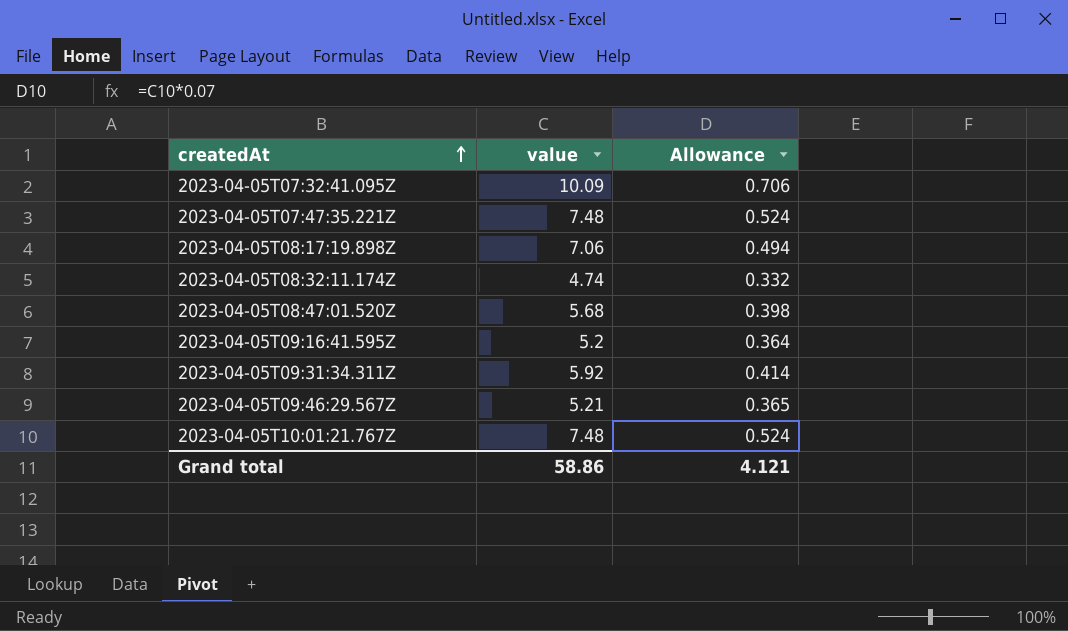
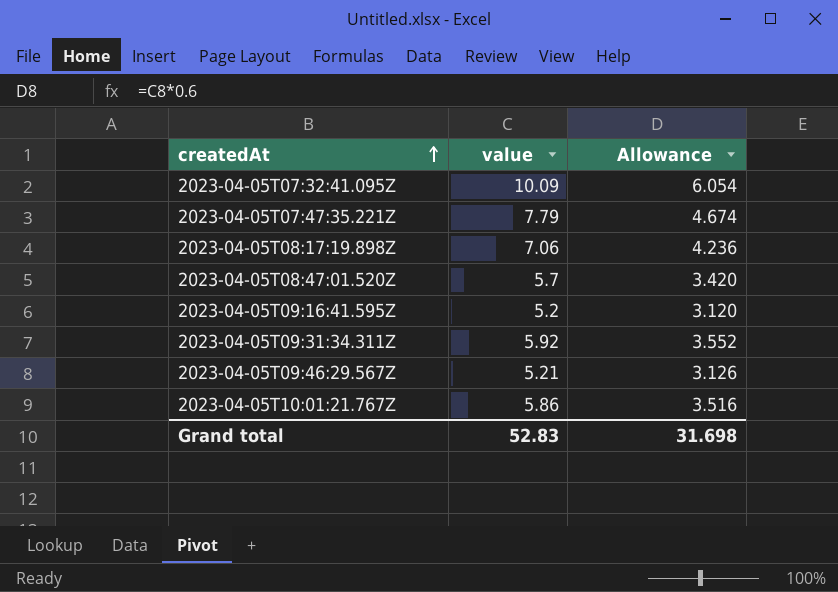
column Allowance | formula: [value] * 0.07 -> [value] * 0.6
row 2023-04-05T08:32:11.174Z: 4.74 | 0.332 -> none
2023-04-05T07:47:35.221Z | value: 7.48 -> 7.79
2023-04-05T08:47:01.520Z | value: 5.68 -> 5.7
2023-04-05T10:01:21.767Z | value: 7.48 -> 5.86
Grand total | value: 58.86 -> 52.83
Grand total | Allowance: 4.121 -> 31.698

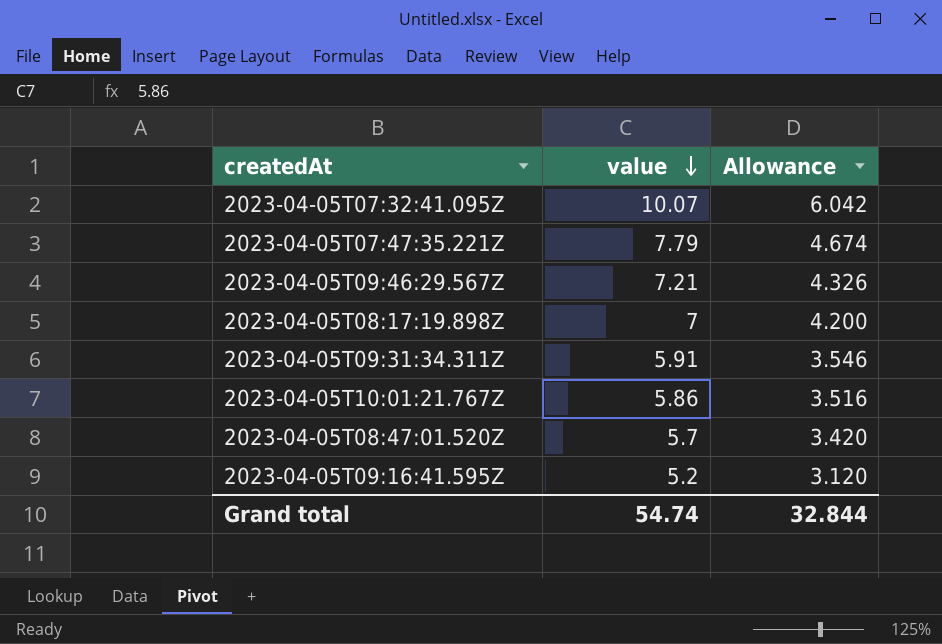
row order: createdAt ascending -> value descending
2023-04-05T07:32:41.095Z | value: 10.09 -> 10.07
2023-04-05T07:32:41.095Z | Allowance: 6.054 -> 6.042
2023-04-05T09:46:29.567Z | value: 5.21 -> 7.21
2023-04-05T09:46:29.567Z | Allowance: 3.126 -> 4.326
2023-04-05T08:17:19.898Z | value: 7.06 -> 7
2023-04-05T08:17:19.898Z | Allowance: 4.236 -> 4.200
2023-04-05T09:31:34.311Z | value: 5.92 -> 5.91
2023-04-05T09:31:34.311Z | Allowance: 3.552 -> 3.546
Grand total | value: 52.83 -> 54.74
Grand total | Allowance: 31.698 -> 32.844

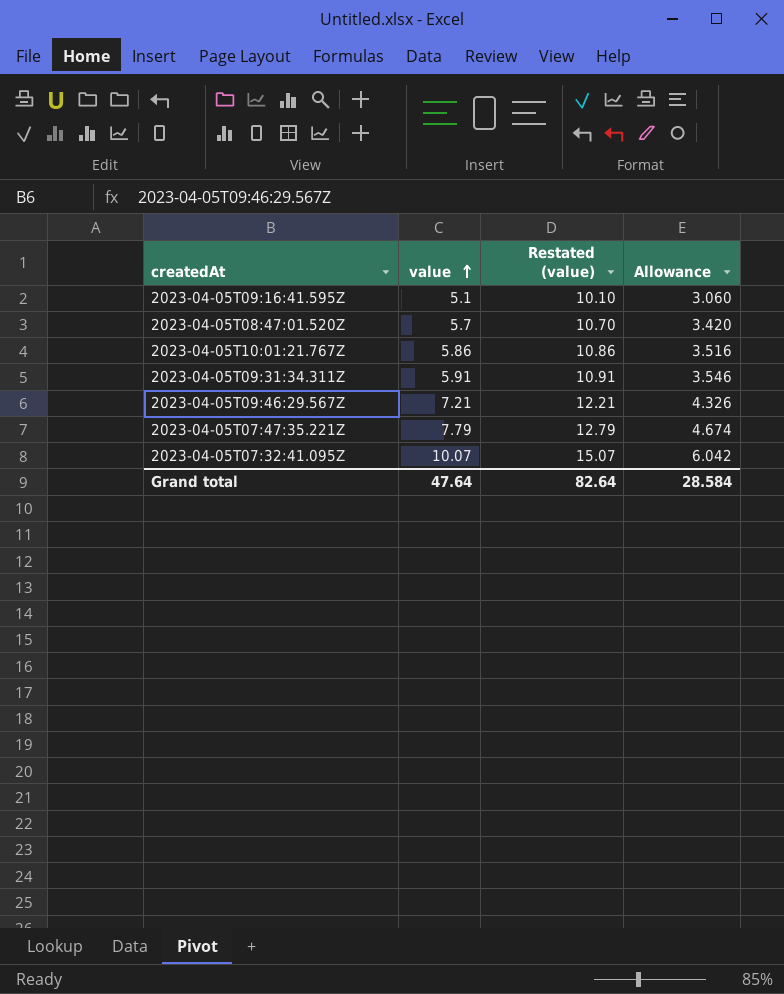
row order: value descending -> value ascending
column Restated (value) | formula: none -> [value] + 5
row 2023-04-05T08:17:19.898Z: 7 | 4.200 -> none
2023-04-05T09:16:41.595Z | value: 5.2 -> 5.1
2023-04-05T09:16:41.595Z | Allowance: 3.120 -> 3.060
Grand total | value: 54.74 -> 47.64
Grand total | Allowance: 32.844 -> 28.584

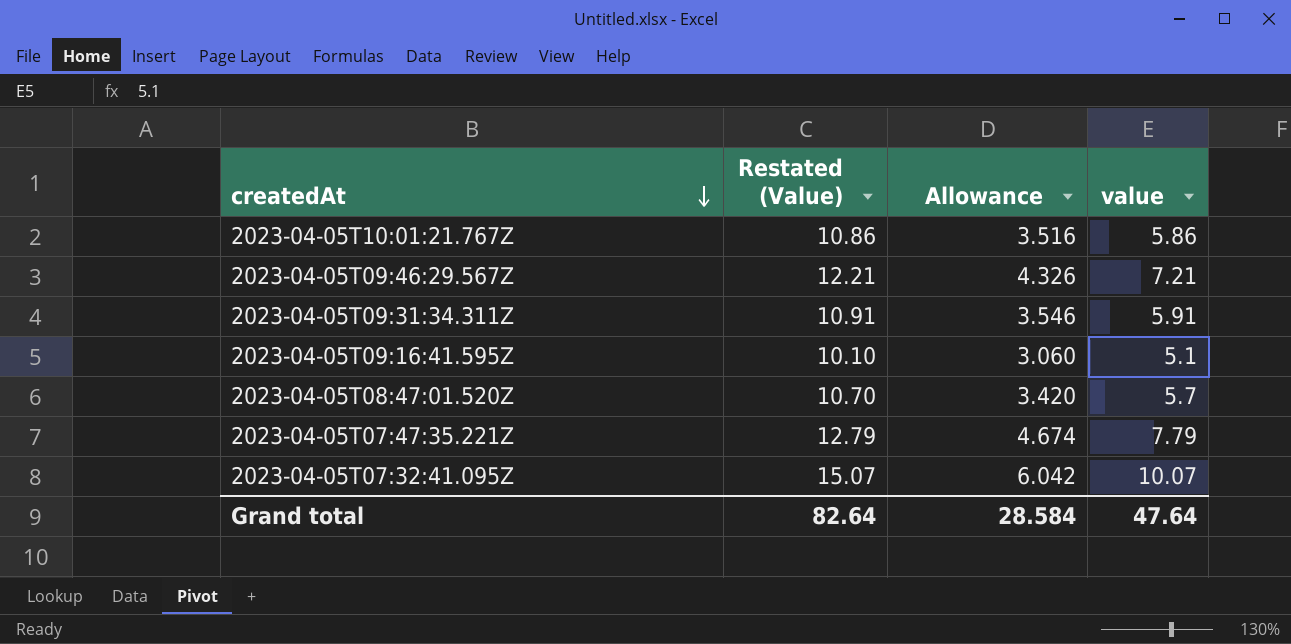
row order: value ascending -> createdAt descending
column name: Restated (value) -> Restated (Value)
column value | position: 2 -> 4

